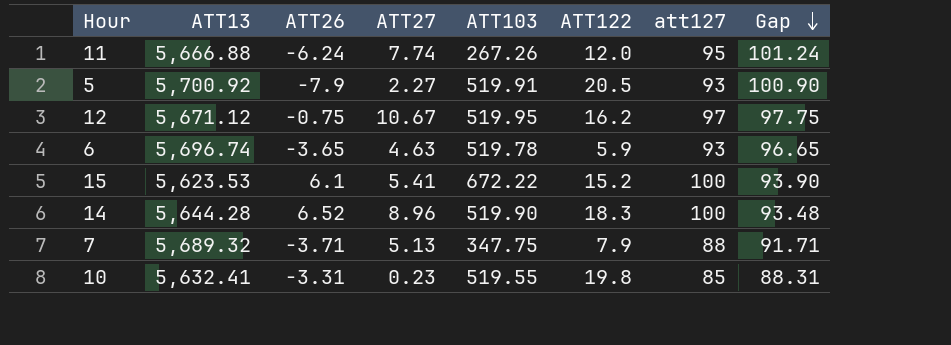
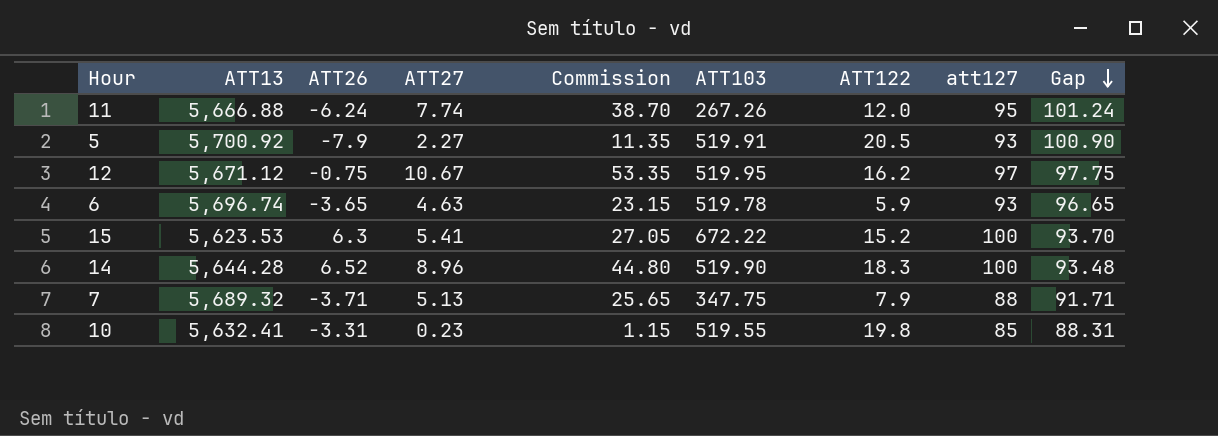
column Commission | formula: none -> [ATT27] * 5
15 | ATT26: 6.1 -> 6.3
15 | Gap: 93.90 -> 93.70

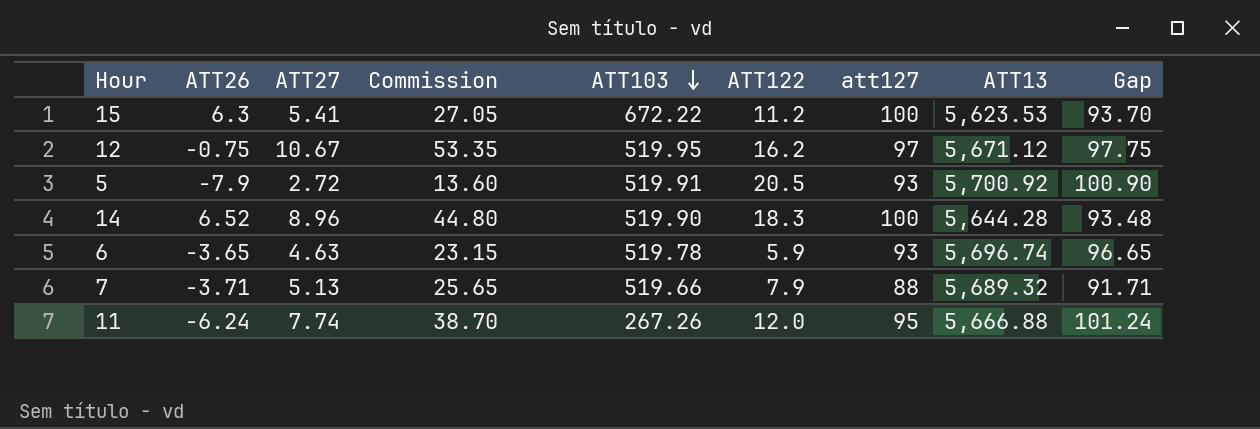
row order: Gap descending -> ATT103 descending
column ATT13 | position: 2 -> 8
row 10: 5,632.41 | -3.31 | 0.23 | 1.15 | 519.55 | 19.8 | 85 | 88.31 -> none
15 | ATT122: 15.2 -> 11.2
5 | ATT27: 2.27 -> 2.72
5 | Commission: 11.35 -> 13.60
7 | ATT103: 347.75 -> 519.66

